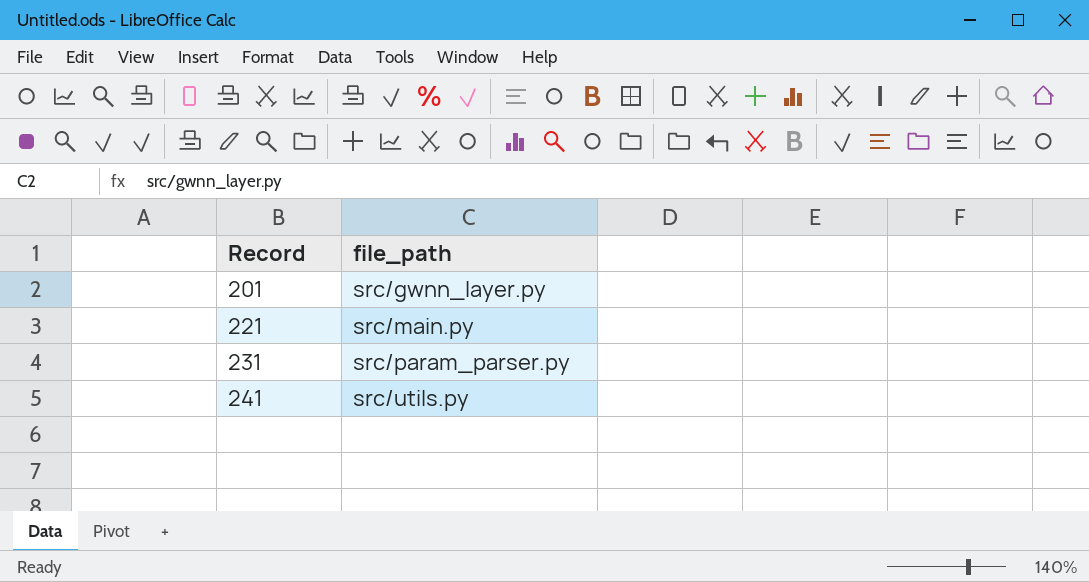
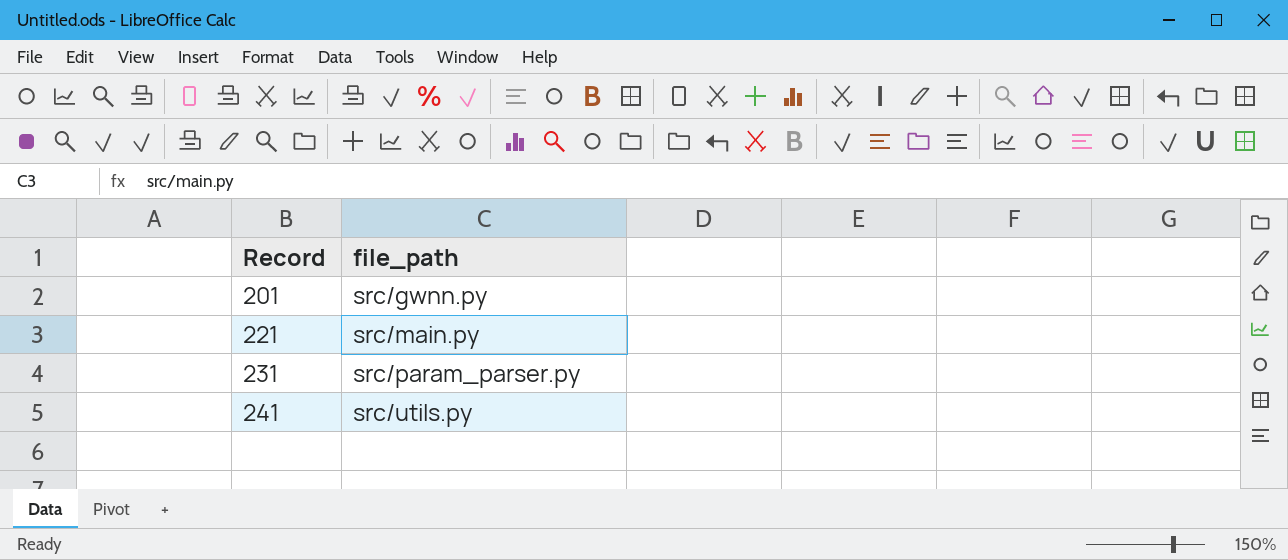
201 | file_path: src/gwnn_layer.py -> src/gwnn.py

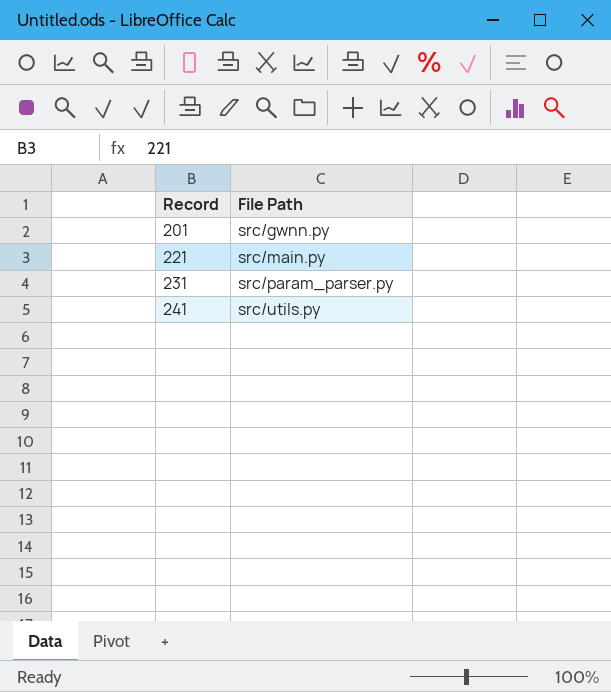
column name: file_path -> File Path

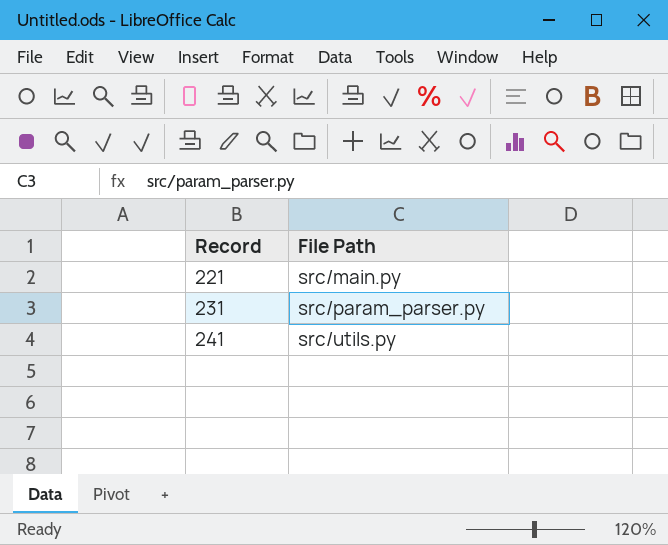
row 201: src/gwnn.py -> none

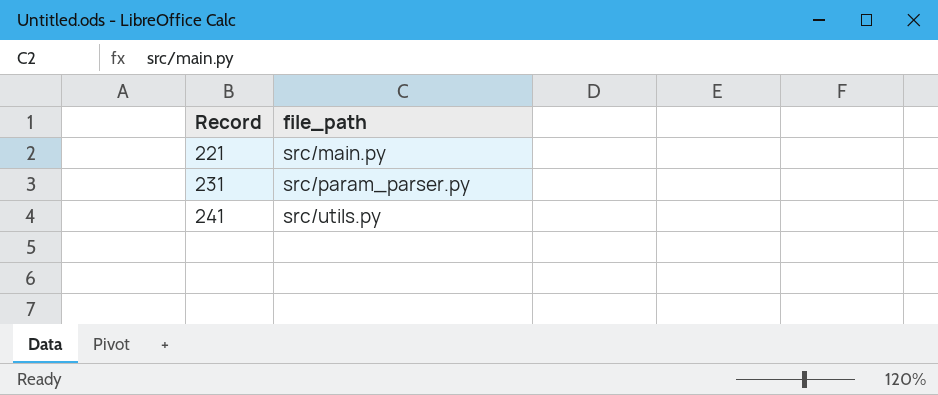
column name: File Path -> file_path

